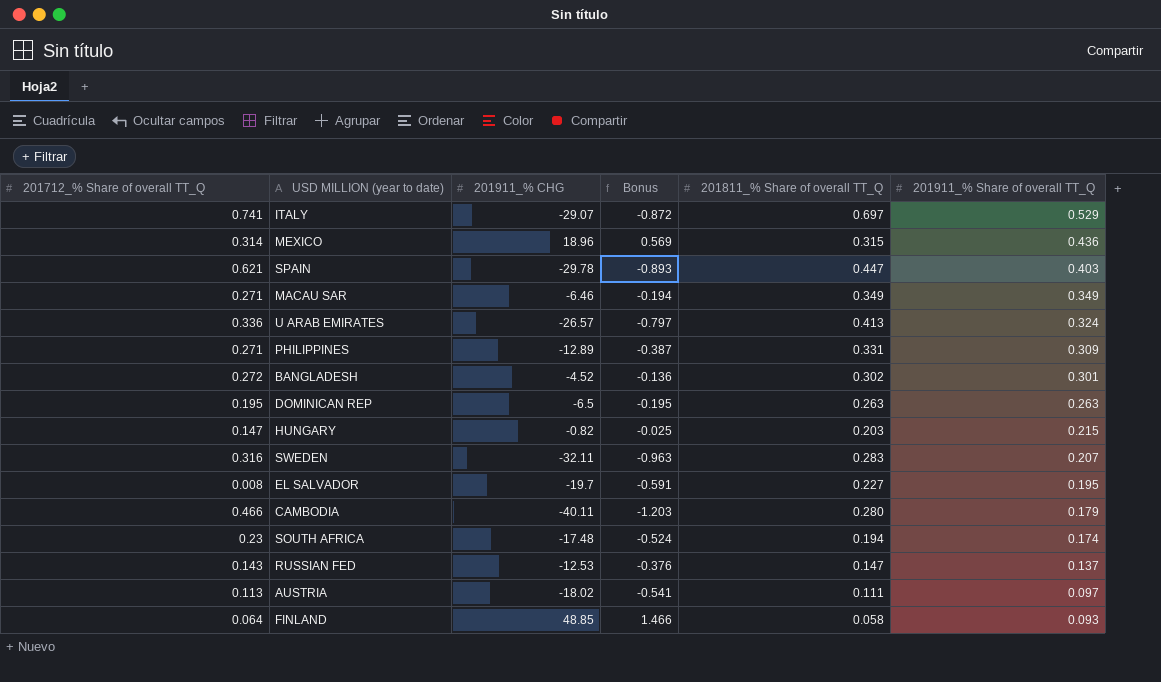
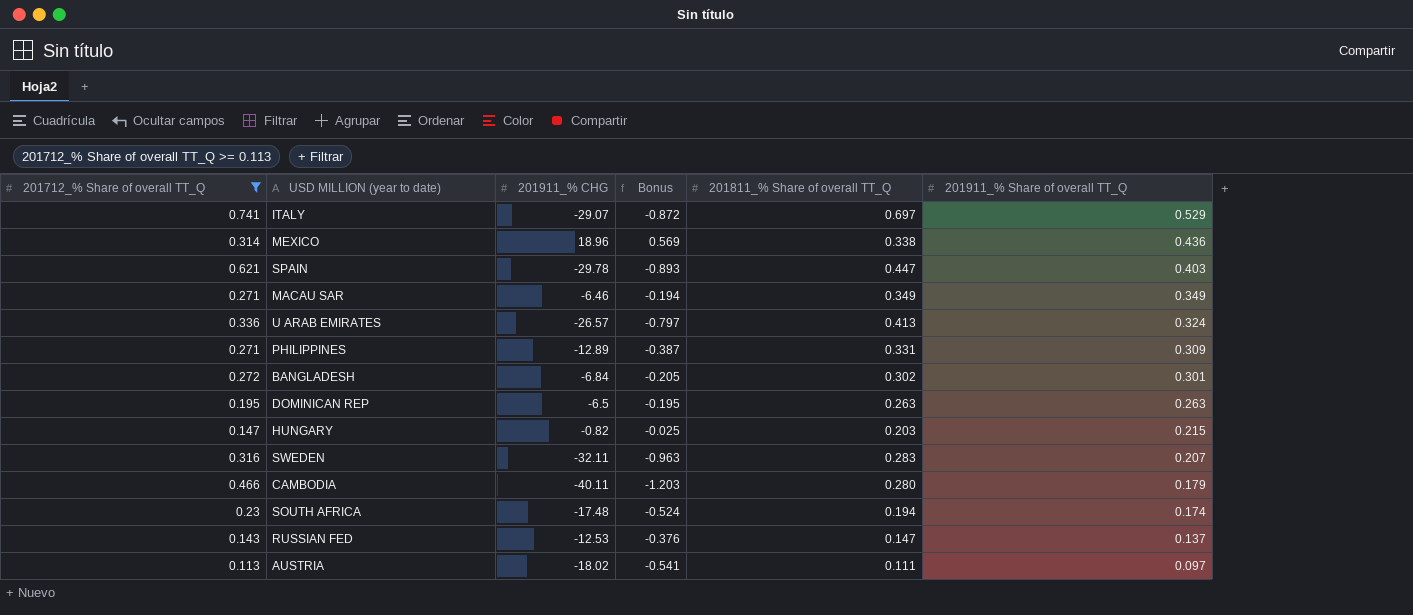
filter: none -> 201712_% Share of overall TT_Q >= 0.113
MEXICO | 201811_% Share of overall TT_Q: 0.315 -> 0.338
BANGLADESH | 201911_% CHG: -4.52 -> -6.84
BANGLADESH | Bonus: -0.136 -> -0.205

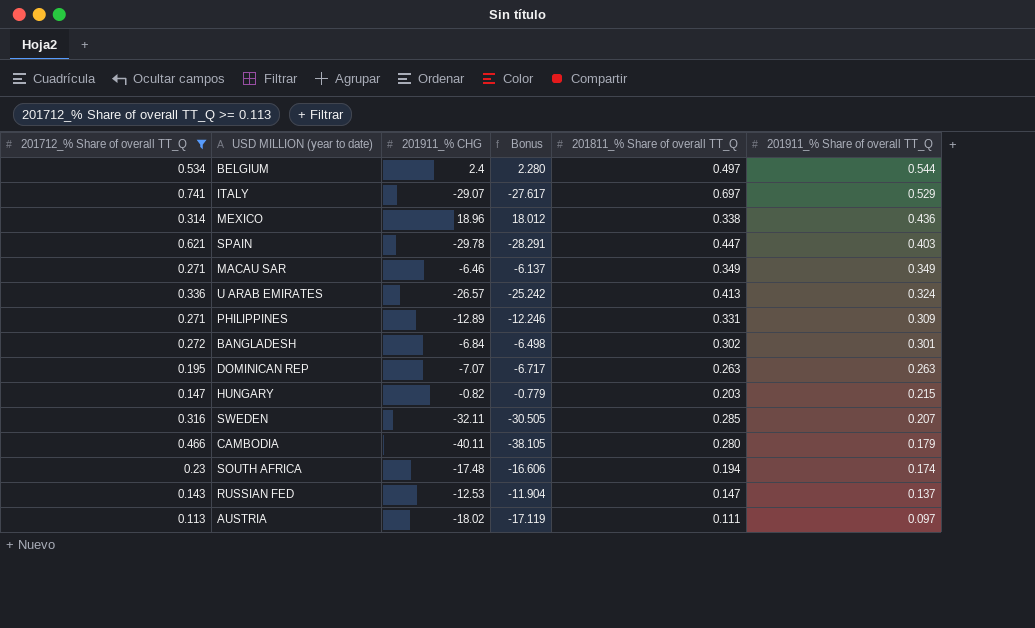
column Bonus | formula: [201911_% CHG] * 0.03 -> [201911_% CHG] * 0.95
row BELGIUM: none -> 0.534 | 2.4 | 2.280 | 0.497 | 0.544
DOMINICAN REP | 201911_% CHG: -6.5 -> -7.07
SWEDEN | 201811_% Share of overall TT_Q: 0.283 -> 0.285

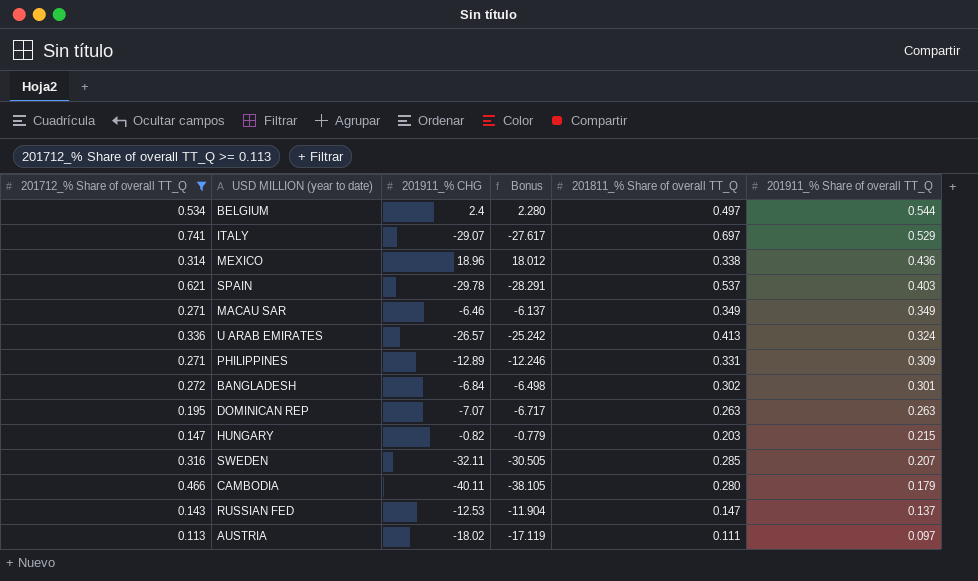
row SOUTH AFRICA: 0.23 | -17.48 | -16.606 | 0.194 | 0.174 -> none
SPAIN | 201811_% Share of overall TT_Q: 0.447 -> 0.537

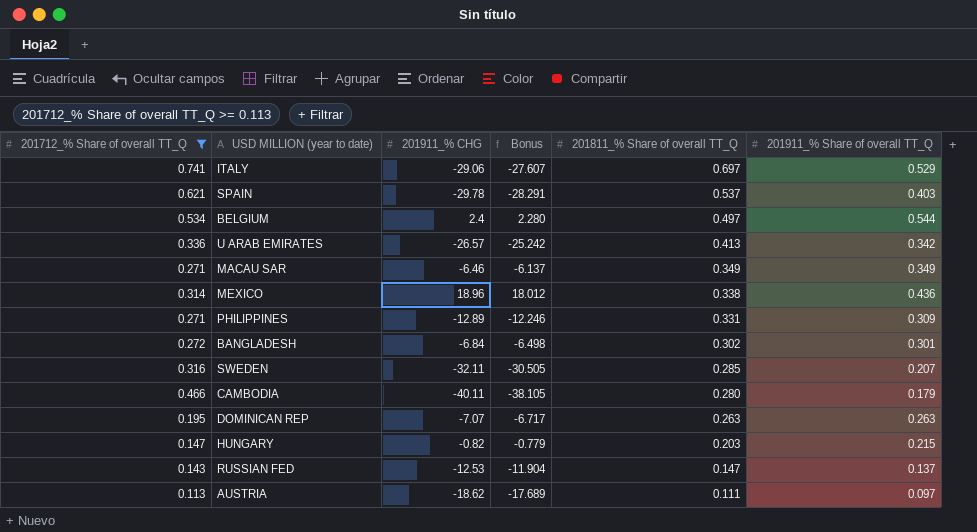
row order: 201911_% Share of overall TT_Q descending -> 201811_% Share of overall TT_Q descending
ITALY | 201911_% CHG: -29.07 -> -29.06
ITALY | Bonus: -27.617 -> -27.607
U ARAB EMIRATES | 201911_% Share of overall TT_Q: 0.324 -> 0.342
AUSTRIA | 201911_% CHG: -18.02 -> -18.62
AUSTRIA | Bonus: -17.119 -> -17.689

